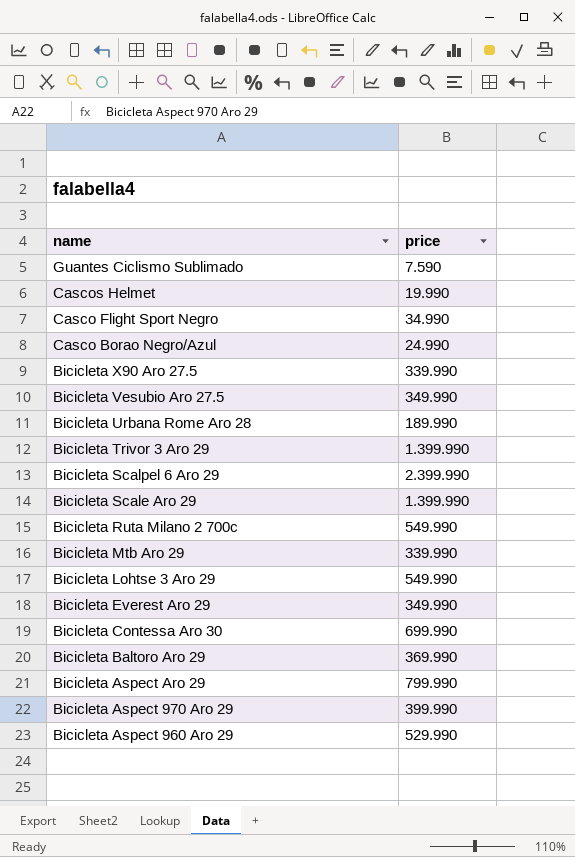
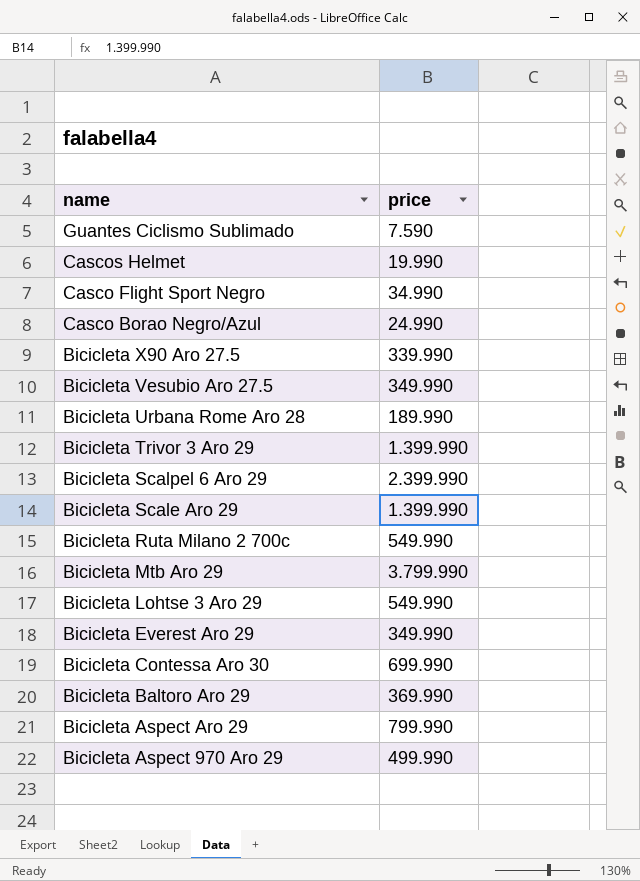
row Bicicleta Aspect 960 Aro 29: 529.990 -> none
Bicicleta Mtb Aro 29 | price: 339.990 -> 3.799.990
Bicicleta Aspect 970 Aro 29 | price: 399.990 -> 499.990

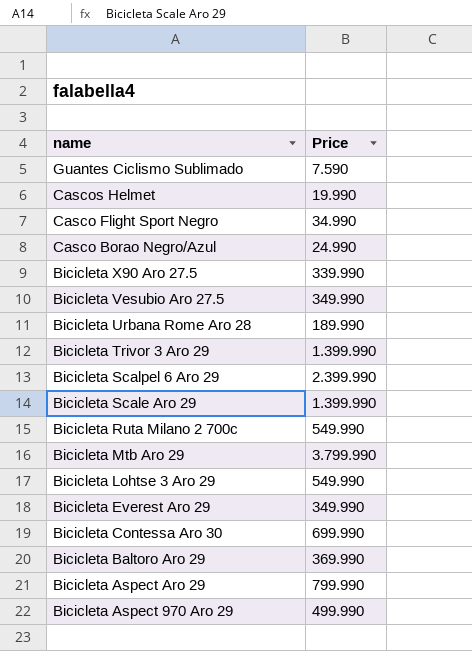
column name: price -> Price

